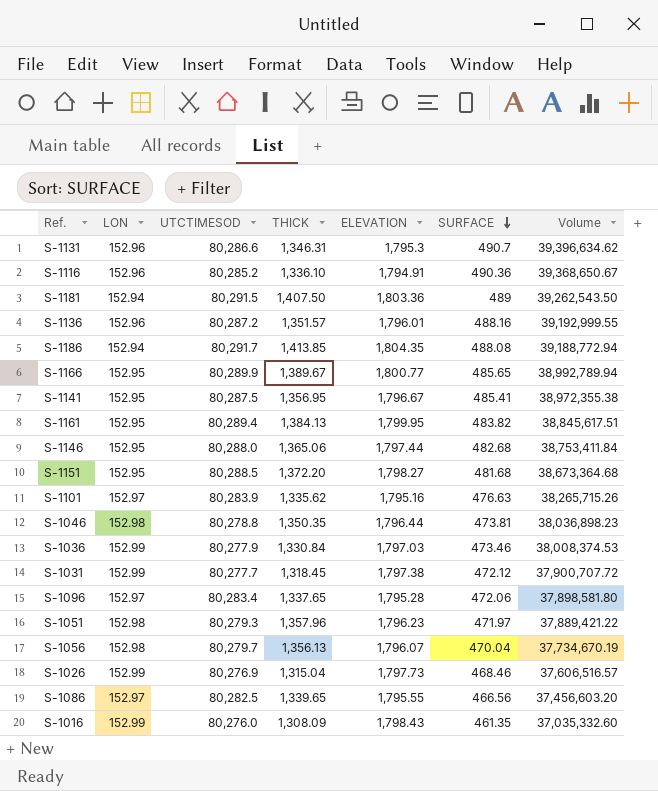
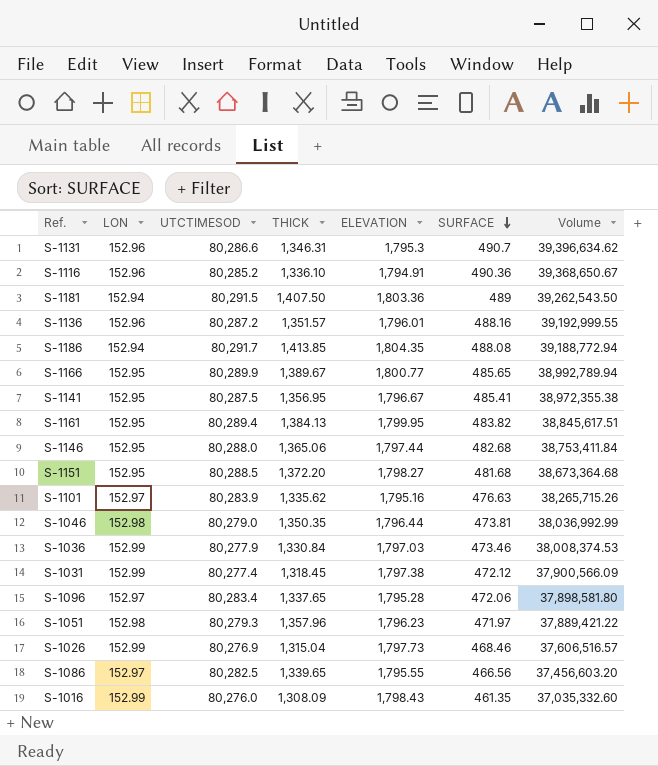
row S-1056: 152.98 | 80,279.7 | 1,356.13 | 1,796.07 | 470.04 | 37,734,670.19 -> none
S-1046 | UTCTIMESOD: 80,278.8 -> 80,279.0
S-1046 | Volume: 38,036,898.23 -> 38,036,992.99
S-1031 | UTCTIMESOD: 80,277.7 -> 80,277.4
S-1031 | Volume: 37,900,707.72 -> 37,900,566.09

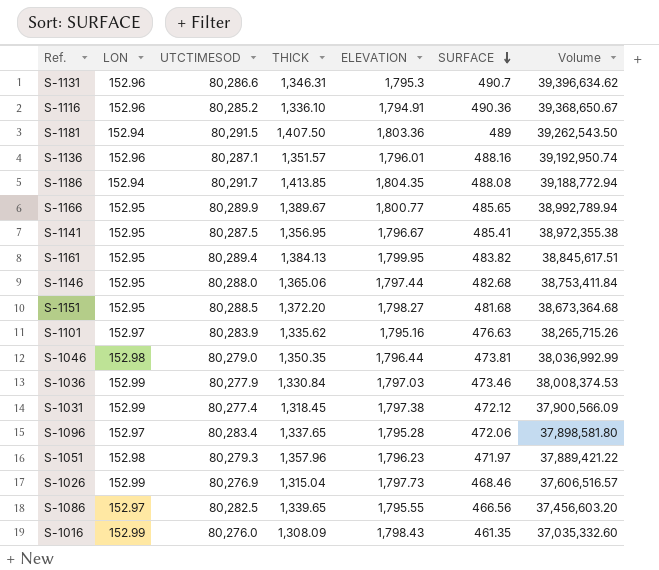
S-1136 | UTCTIMESOD: 80,287.2 -> 80,287.1
S-1136 | Volume: 39,192,999.55 -> 39,192,950.74

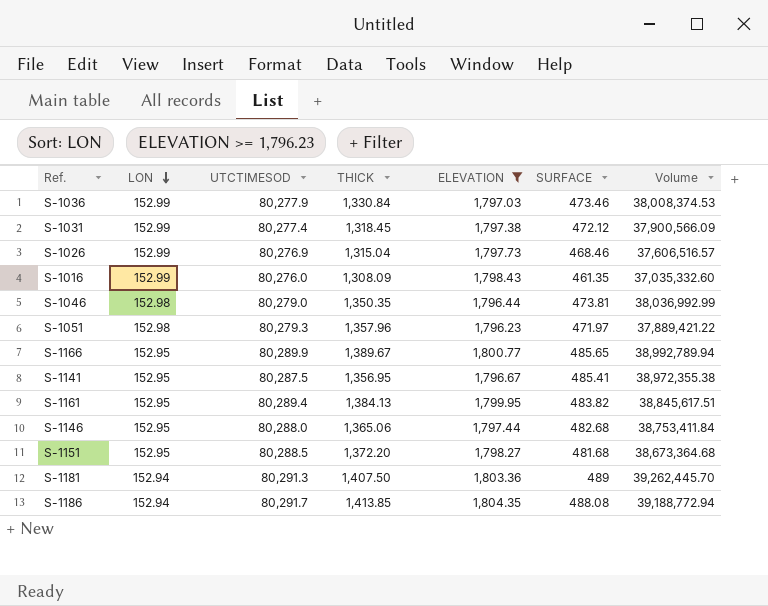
filter: none -> ELEVATION >= 1,796.23
row order: SURFACE descending -> LON descending
S-1181 | UTCTIMESOD: 80,291.5 -> 80,291.3
S-1181 | Volume: 39,262,543.50 -> 39,262,445.70

